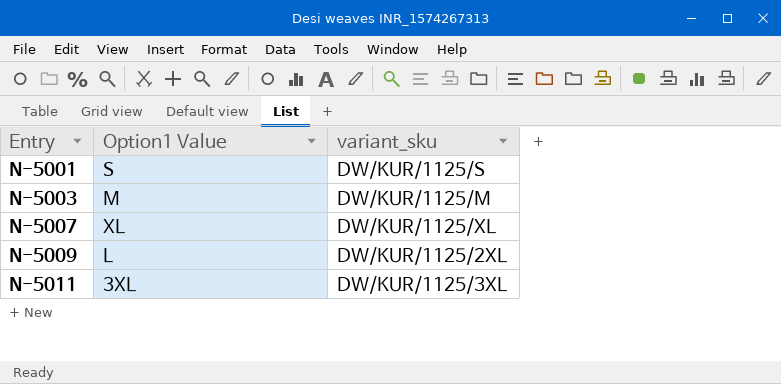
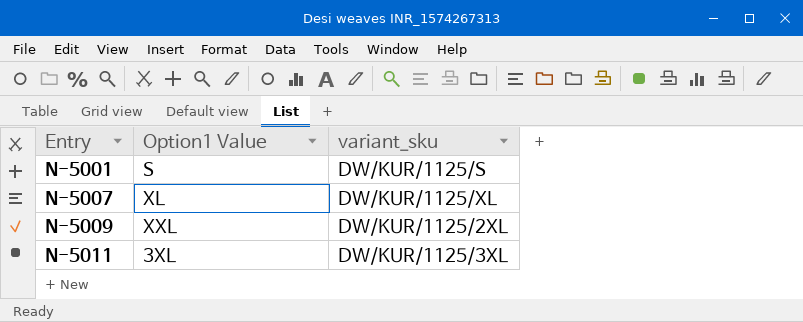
row N-5003: M | DW/KUR/1125/M -> none
N-5009 | Option1 Value: L -> XXL

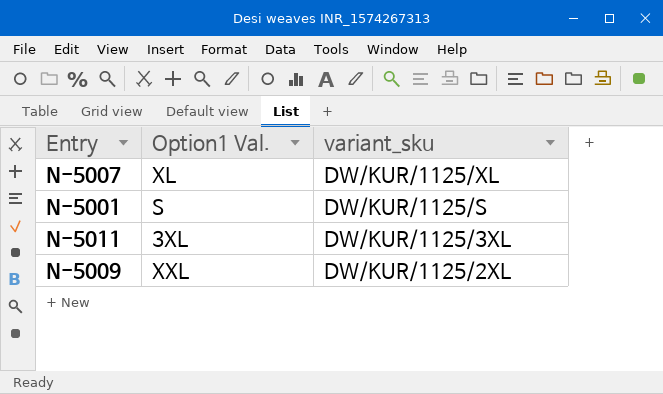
row order: Entry ascending -> variant_sku descending
column name: Option1 Value -> Option1 Val.

